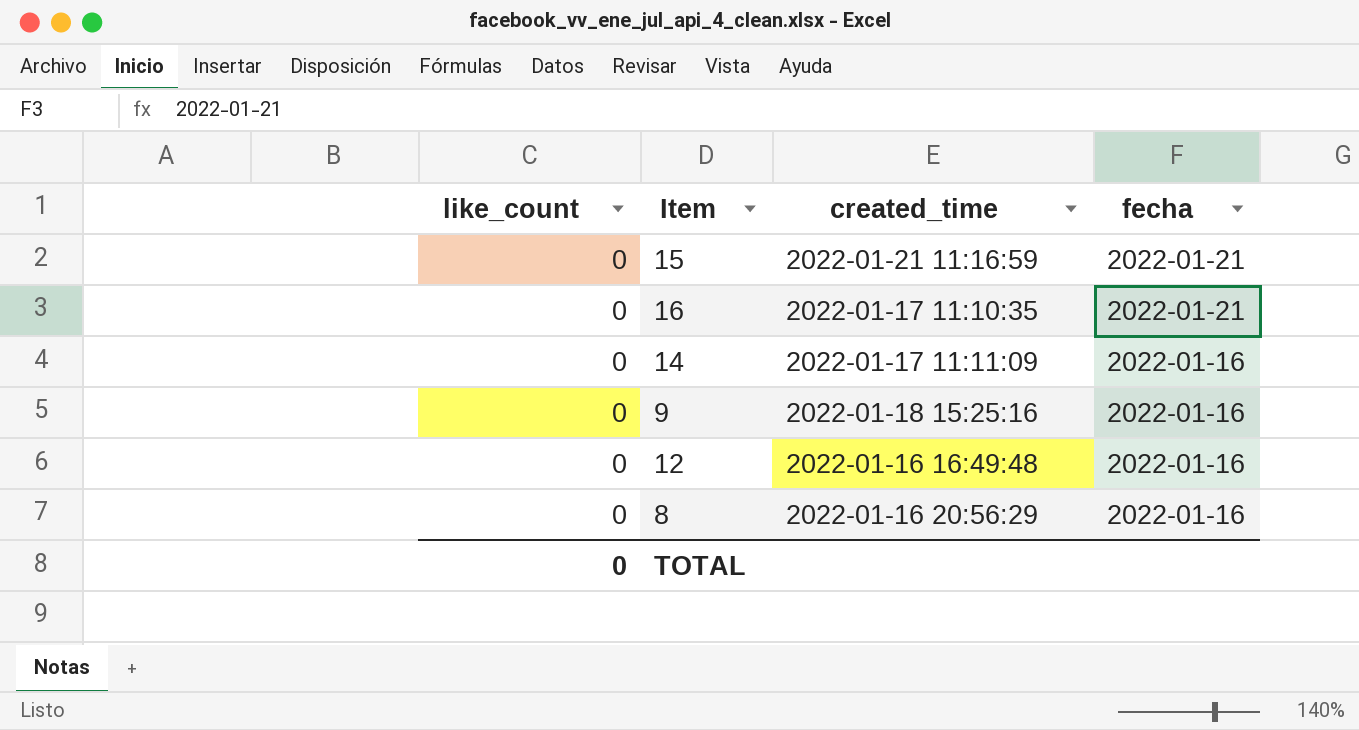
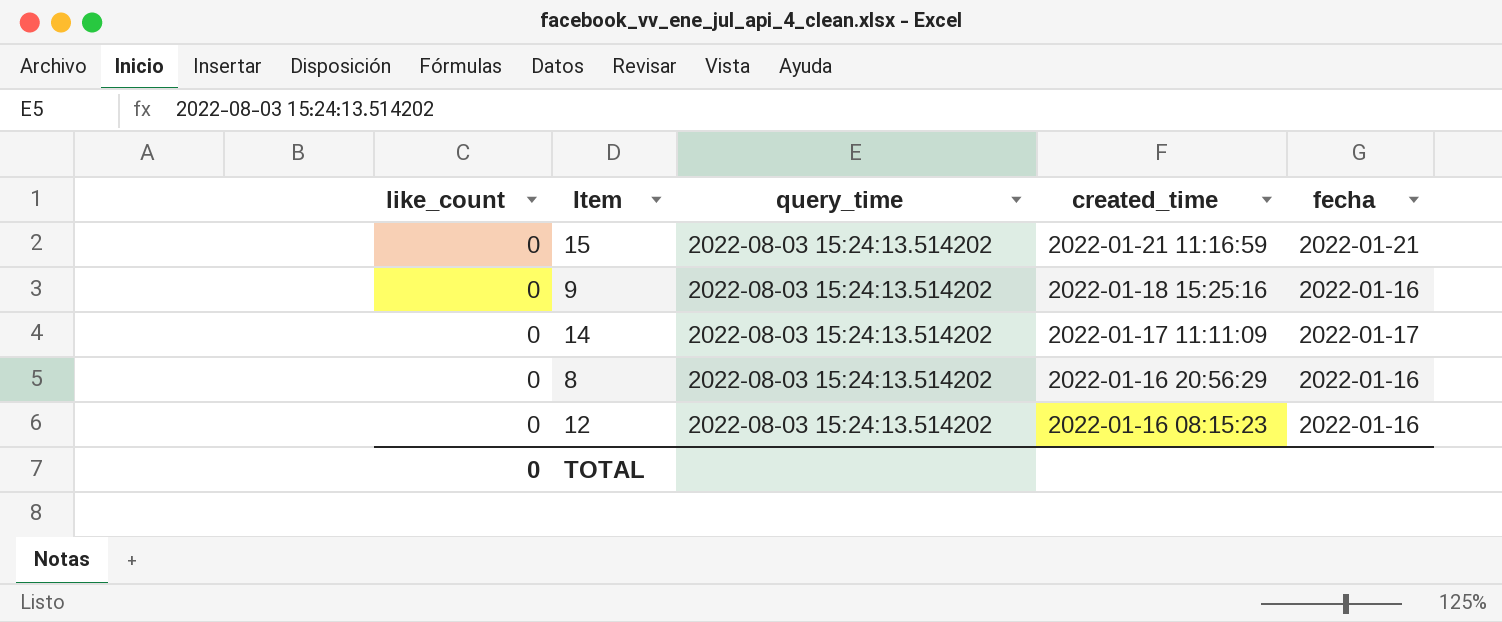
row order: fecha descending -> created_time descending
column query_time | position: none -> 3
row 16: 0 | 2022-01-17 11:10:35 | 2022-01-21 -> none
14 | fecha: 2022-01-16 -> 2022-01-17
12 | created_time: 2022-01-16 16:49:48 -> 2022-01-16 08:15:23

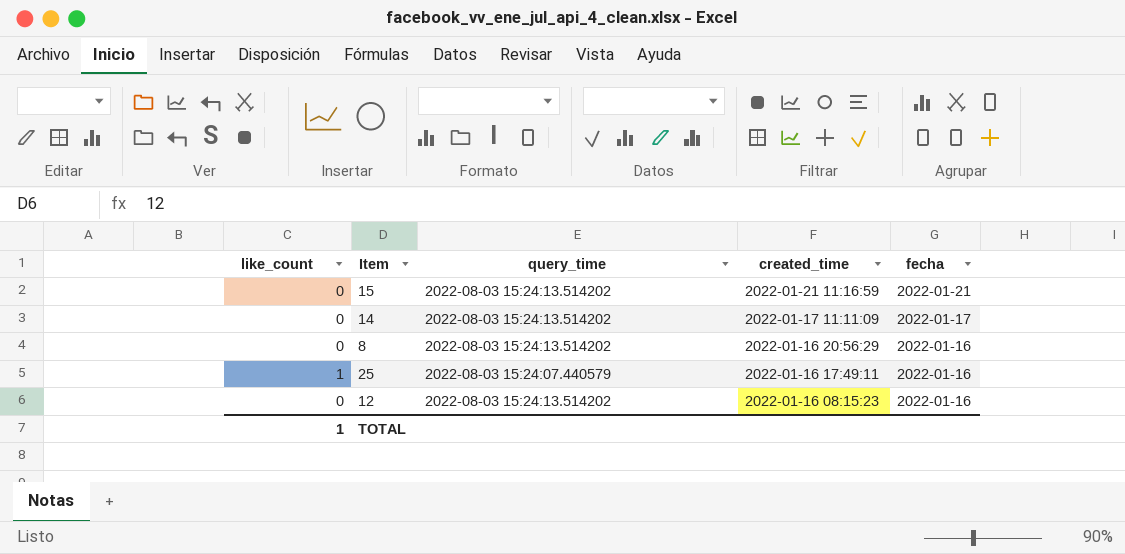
row 9: 0 | 2022-08-03 15:24:13.514202 | 2022-01-18 15:25:16 | 2022-01-16 -> none
row 25: none -> 1 | 2022-08-03 15:24:07.440579 | 2022-01-16 17:49:11 | 2022-01-16
TOTAL | like_count: 0 -> 1

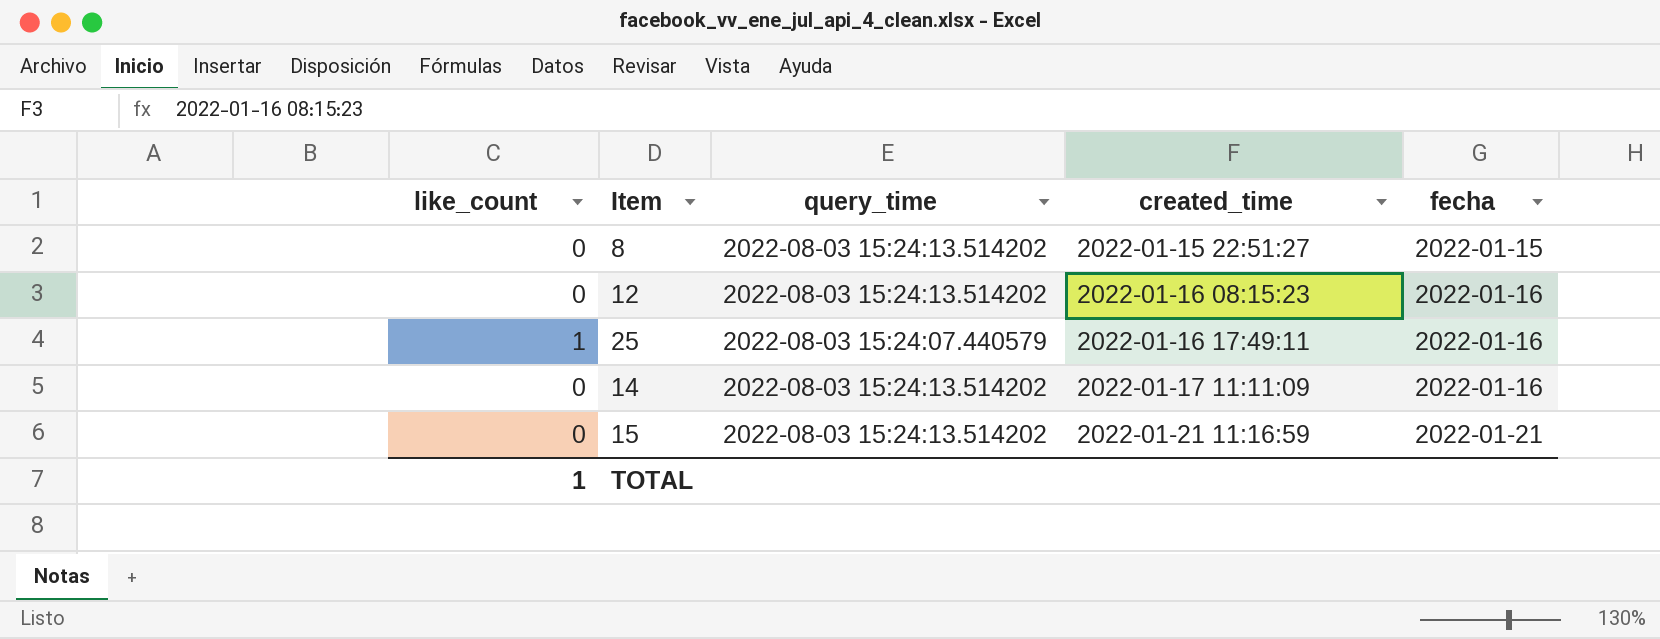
row order: created_time descending -> created_time ascending
8 | created_time: 2022-01-16 20:56:29 -> 2022-01-15 22:51:27
8 | fecha: 2022-01-16 -> 2022-01-15
14 | fecha: 2022-01-17 -> 2022-01-16

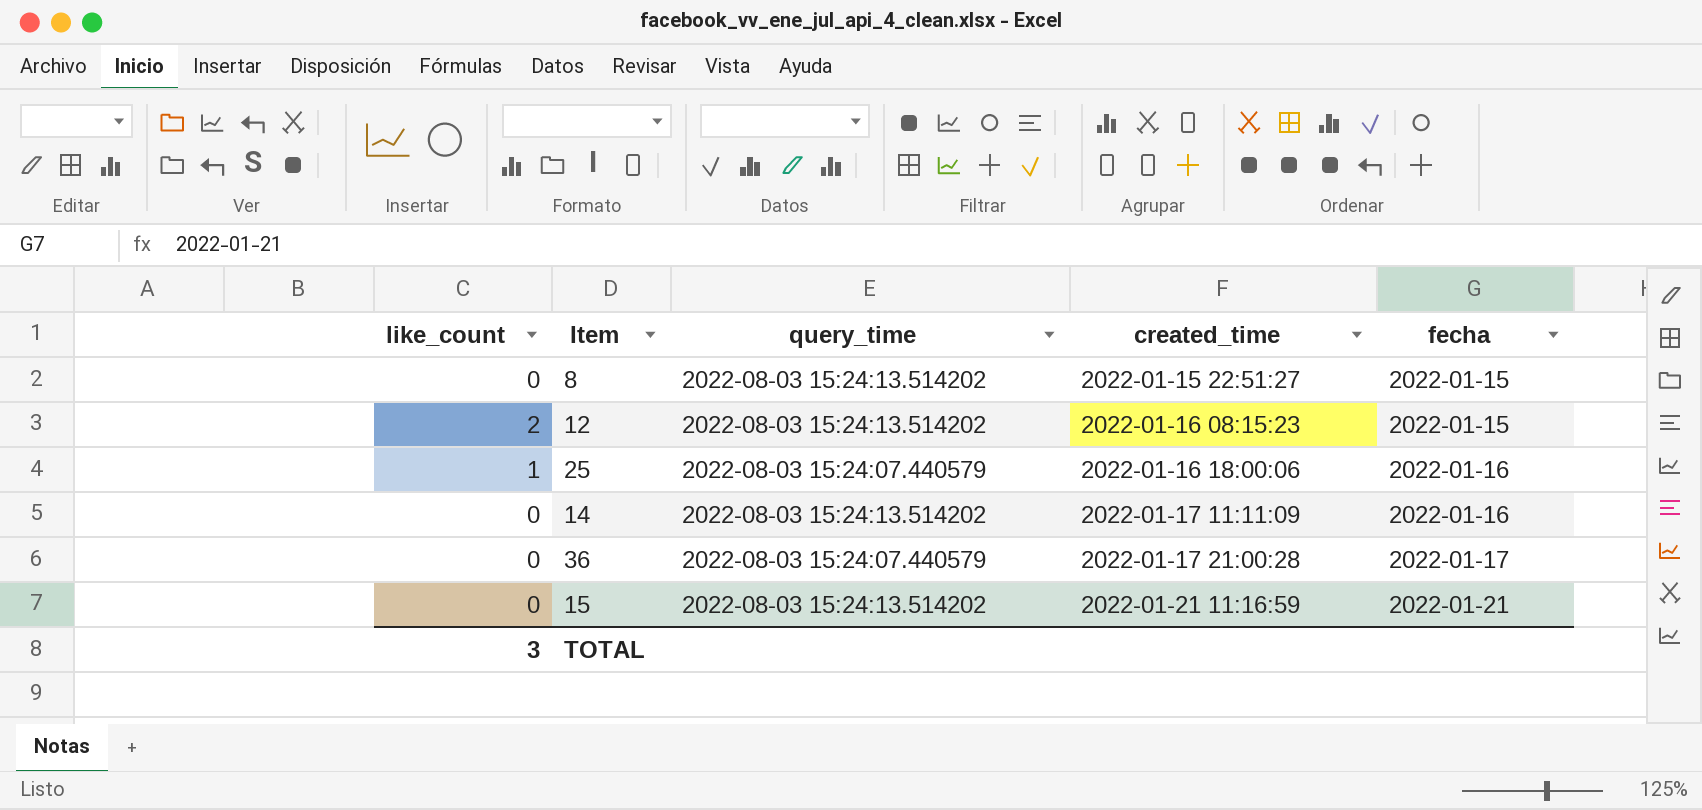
12 | like_count: 0 -> 2
12 | fecha: 2022-01-16 -> 2022-01-15
25 | created_time: 2022-01-16 17:49:11 -> 2022-01-16 18:00:06
row 36: none -> 0 | 2022-08-03 15:24:07.440579 | 2022-01-17 21:00:28 | 2022-01-17
TOTAL | like_count: 1 -> 3

